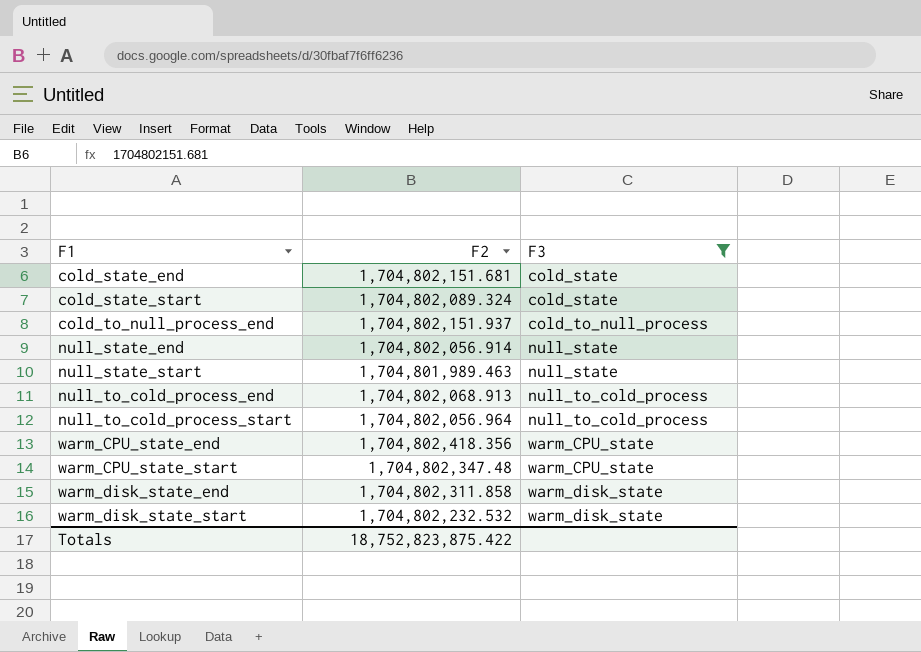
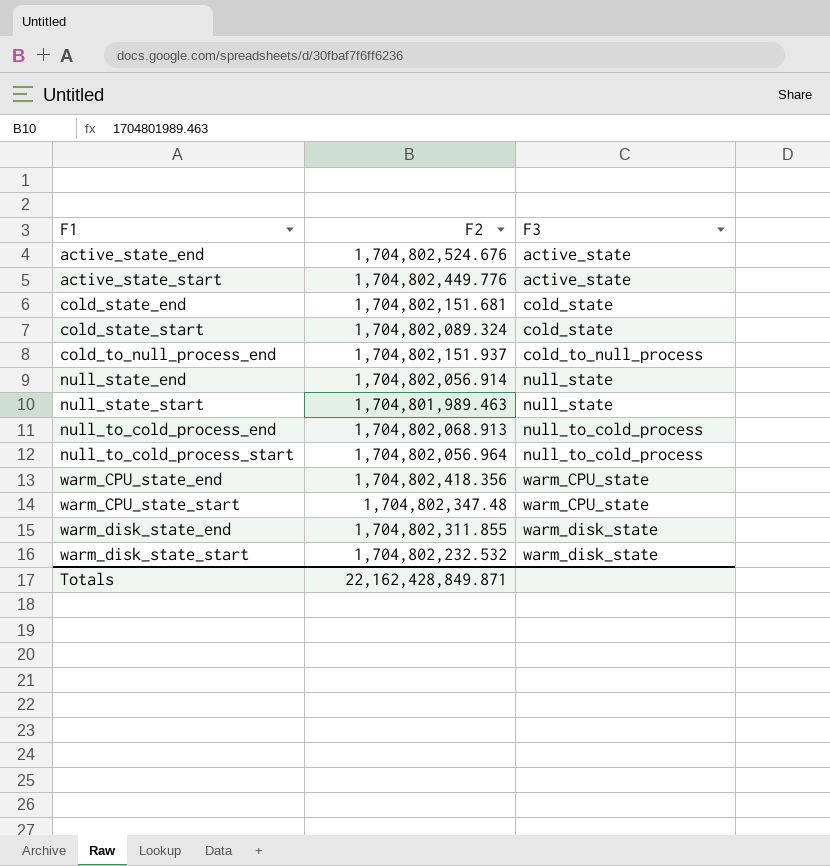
filter: F3 != active_state -> none
warm_disk_state_end | F2: 1,704,802,311.858 -> 1,704,802,311.855
Totals | F2: 18,752,823,875.422 -> 22,162,428,849.871

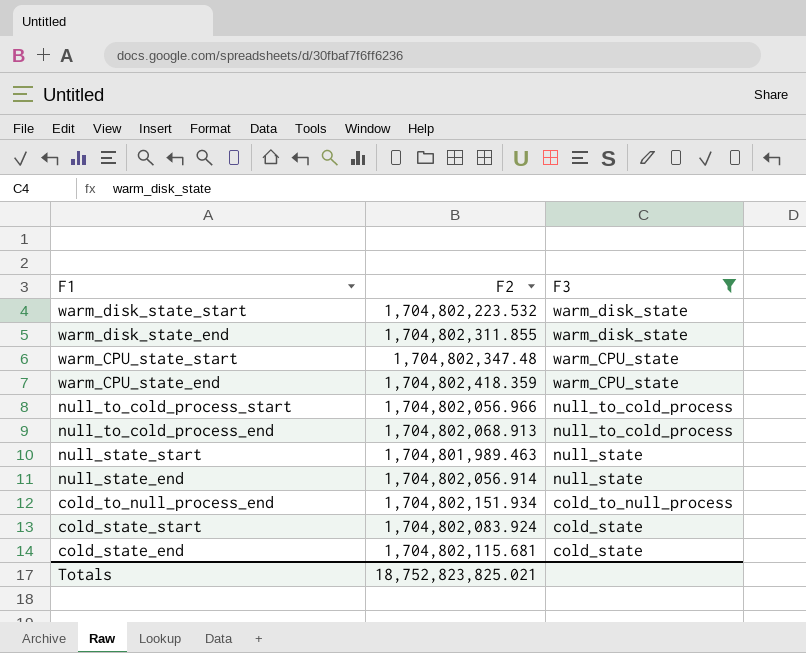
filter: none -> F3 != active_state
row order: F1 ascending -> F1 descending
warm_disk_state_start | F2: 1,704,802,232.532 -> 1,704,802,223.532
warm_CPU_state_end | F2: 1,704,802,418.356 -> 1,704,802,418.359
null_to_cold_process_start | F2: 1,704,802,056.964 -> 1,704,802,056.966
cold_to_null_process_end | F2: 1,704,802,151.937 -> 1,704,802,151.934
cold_state_start | F2: 1,704,802,089.324 -> 1,704,802,083.924
cold_state_end | F2: 1,704,802,151.681 -> 1,704,802,115.681
Totals | F2: 22,162,428,849.871 -> 18,752,823,825.021

